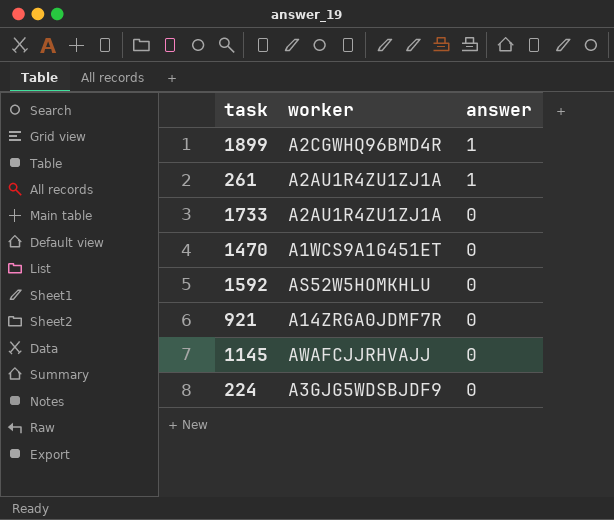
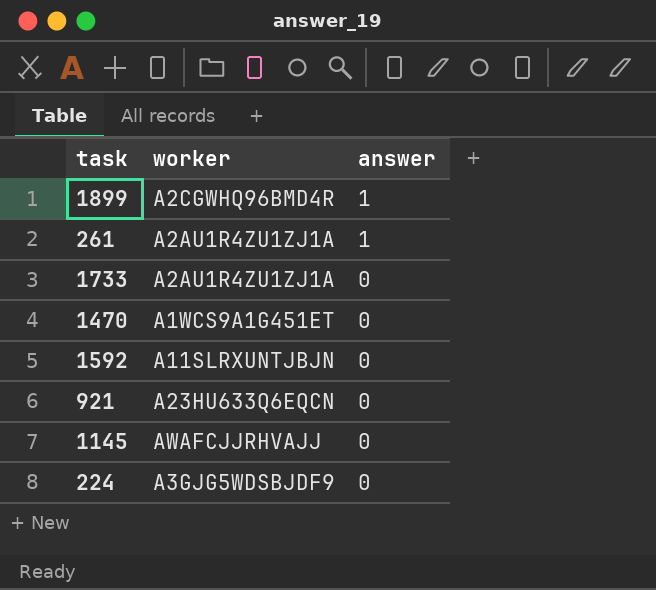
1592 | worker: AS52W5HOMKHLU -> A11SLRXUNTJBJN
921 | worker: A14ZRGA0JDMF7R -> A23HU633Q6EQCN

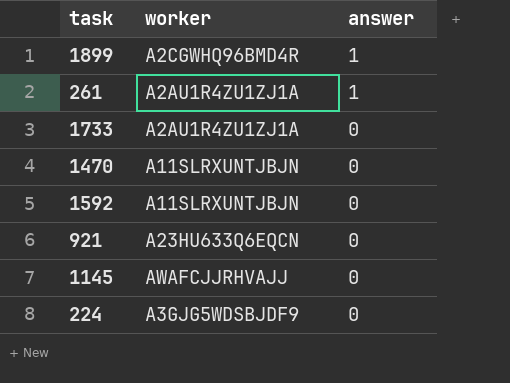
1470 | worker: A1WCS9A1G451ET -> A11SLRXUNTJBJN

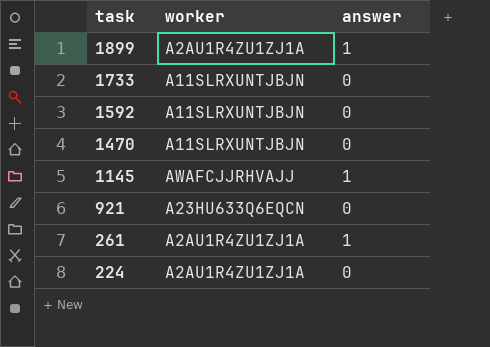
row order: answer descending -> task descending
1899 | worker: A2CGWHQ96BMD4R -> A2AU1R4ZU1ZJ1A
1733 | worker: A2AU1R4ZU1ZJ1A -> A11SLRXUNTJBJN
1145 | answer: 0 -> 1
224 | worker: A3GJG5WDSBJDF9 -> A2AU1R4ZU1ZJ1A

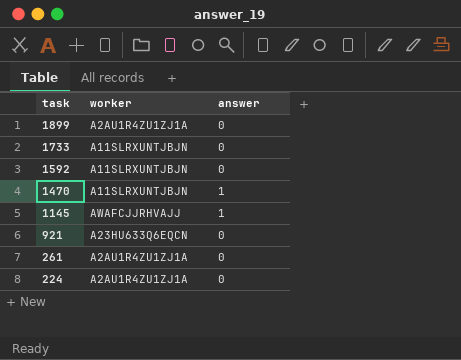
1899 | answer: 1 -> 0
1470 | answer: 0 -> 1
261 | answer: 1 -> 0

